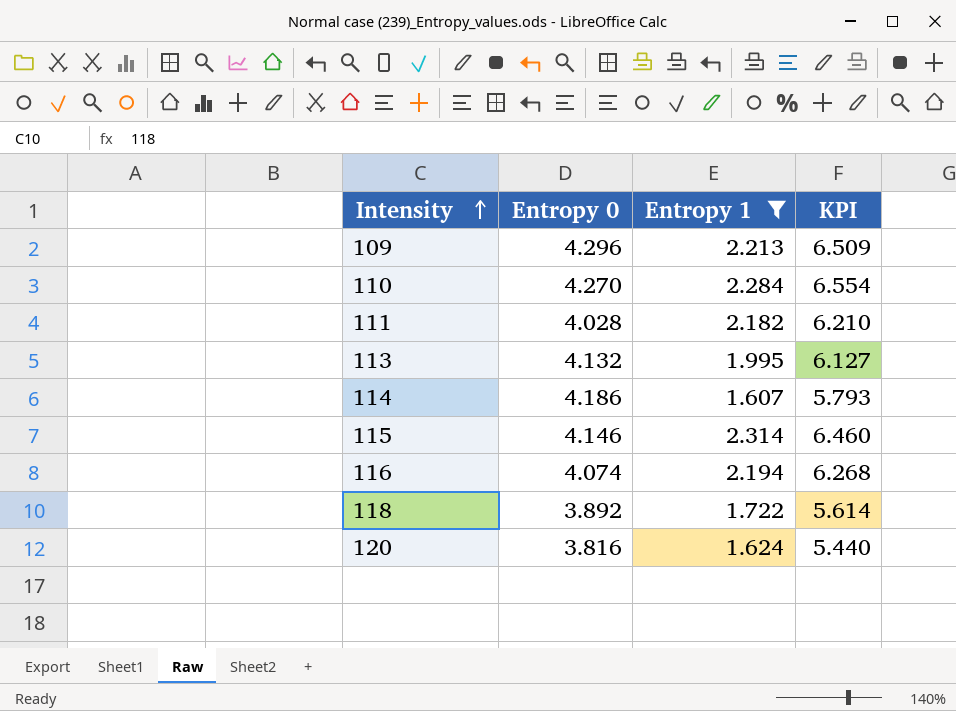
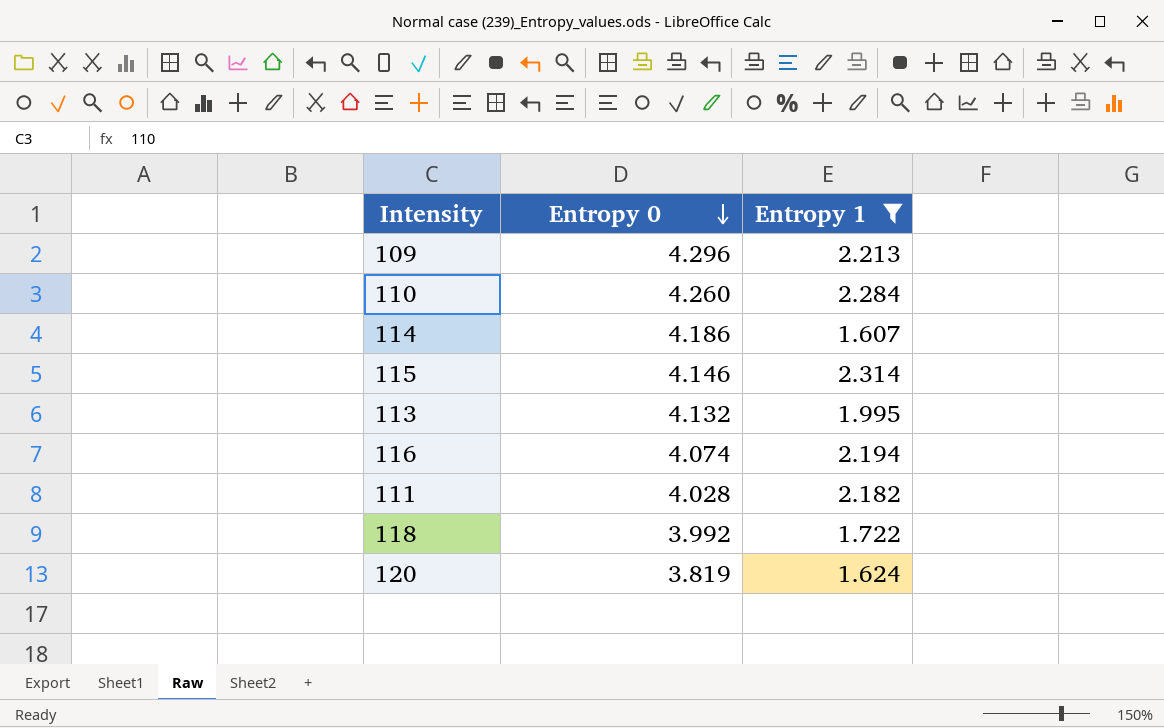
row order: Intensity ascending -> Entropy 0 descending
column KPI | formula: [Entropy 0] + [Entropy 1] -> none
110 | Entropy 0: 4.270 -> 4.260
118 | Entropy 0: 3.892 -> 3.992
120 | Entropy 0: 3.816 -> 3.819

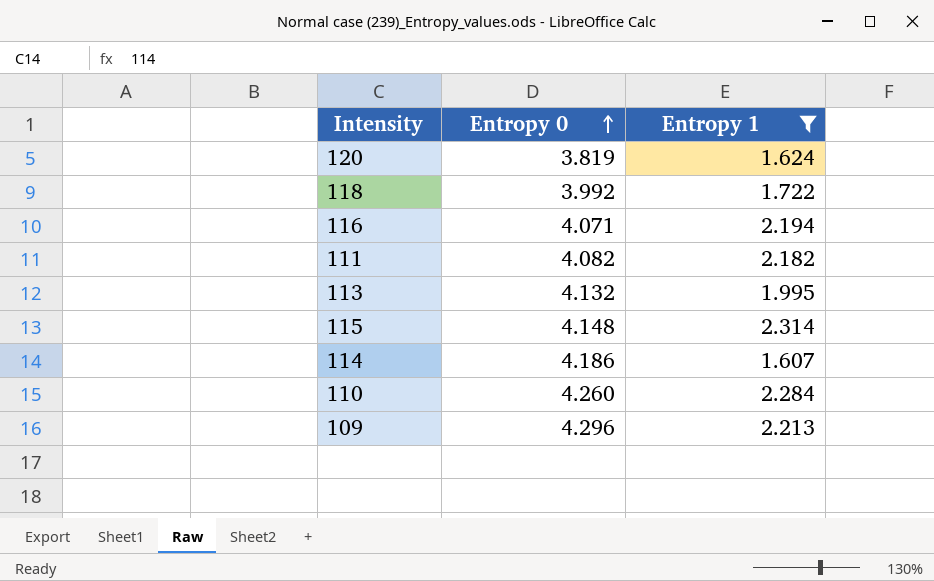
row order: Entropy 0 descending -> Entropy 0 ascending
116 | Entropy 0: 4.074 -> 4.071
111 | Entropy 0: 4.028 -> 4.082
115 | Entropy 0: 4.146 -> 4.148

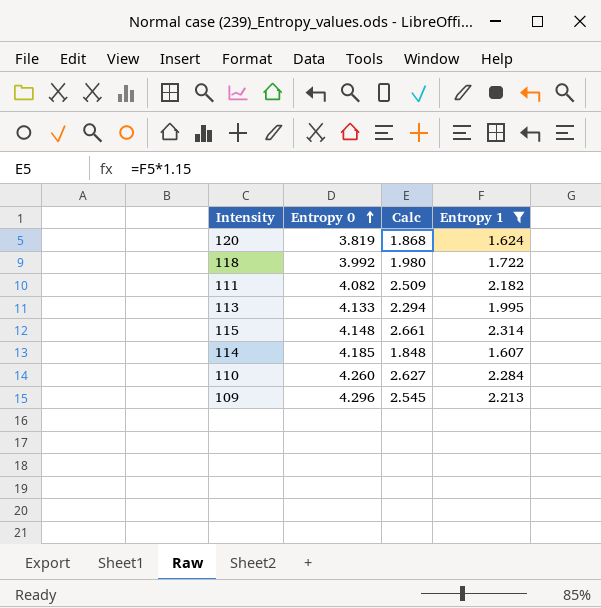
column Calc | formula: none -> [Entropy 1] * 1.15
row 116: 4.071 | 2.194 -> none
113 | Entropy 0: 4.132 -> 4.133
114 | Entropy 0: 4.186 -> 4.185

